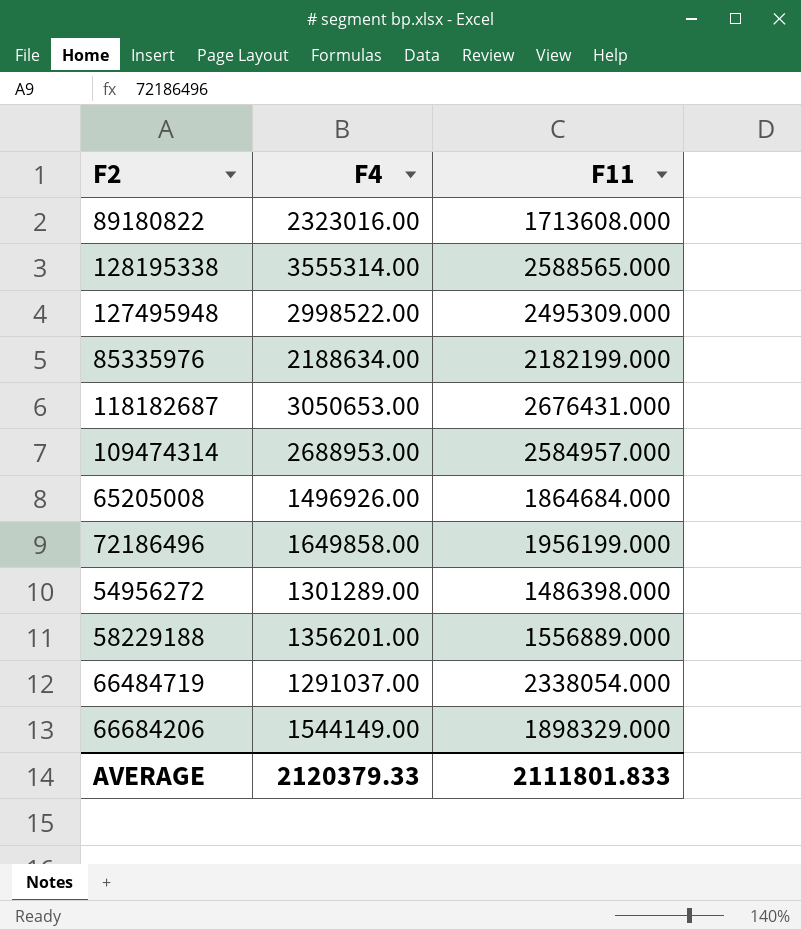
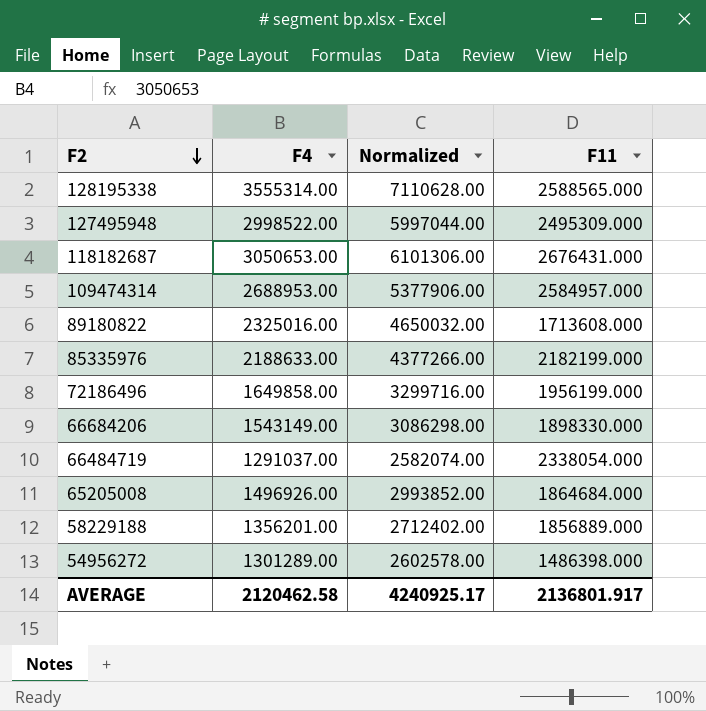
row order: none -> F2 descending
column Normalized | formula: none -> [F4] * 2
89180822 | F4: 2323016.00 -> 2325016.00
85335976 | F4: 2188634.00 -> 2188633.00
66684206 | F4: 1544149.00 -> 1543149.00
66684206 | F11: 1898329.000 -> 1898330.000
58229188 | F11: 1556889.000 -> 1856889.000
AVERAGE | F4: 2120379.33 -> 2120462.58
AVERAGE | F11: 2111801.833 -> 2136801.917

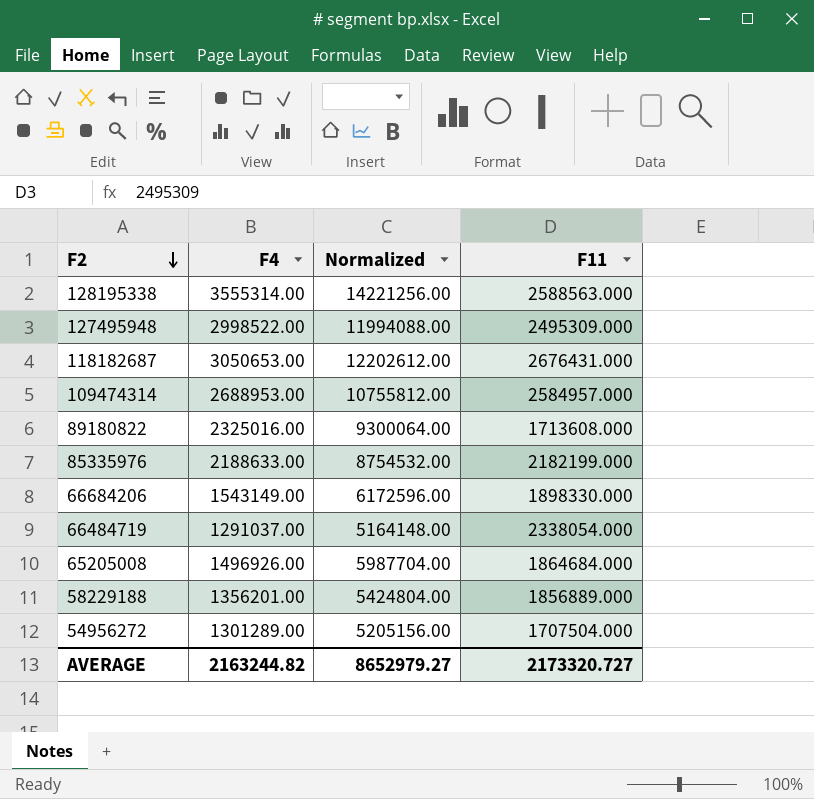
column Normalized | formula: [F4] * 2 -> [F4] * 4
row 72186496: 1649858.00 | 3299716.00 | 1956199.000 -> none
128195338 | F11: 2588565.000 -> 2588563.000
54956272 | F11: 1486398.000 -> 1707504.000
AVERAGE | F4: 2120462.58 -> 2163244.82
AVERAGE | Normalized: 4240925.17 -> 8652979.27
AVERAGE | F11: 2136801.917 -> 2173320.727

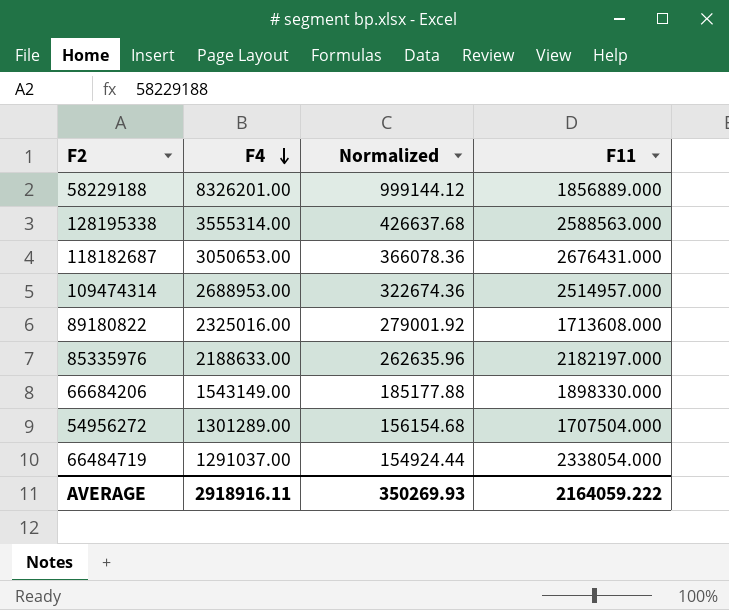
row order: F2 descending -> F4 descending
column Normalized | formula: [F4] * 4 -> [F4] * 0.12
row 127495948: 2998522.00 | 11994088.00 | 2495309.000 -> none
row 65205008: 1496926.00 | 5987704.00 | 1864684.000 -> none
58229188 | F4: 1356201.00 -> 8326201.00
109474314 | F11: 2584957.000 -> 2514957.000
85335976 | F11: 2182199.000 -> 2182197.000
AVERAGE | F4: 2163244.82 -> 2918916.11
AVERAGE | Normalized: 8652979.27 -> 350269.93
AVERAGE | F11: 2173320.727 -> 2164059.222

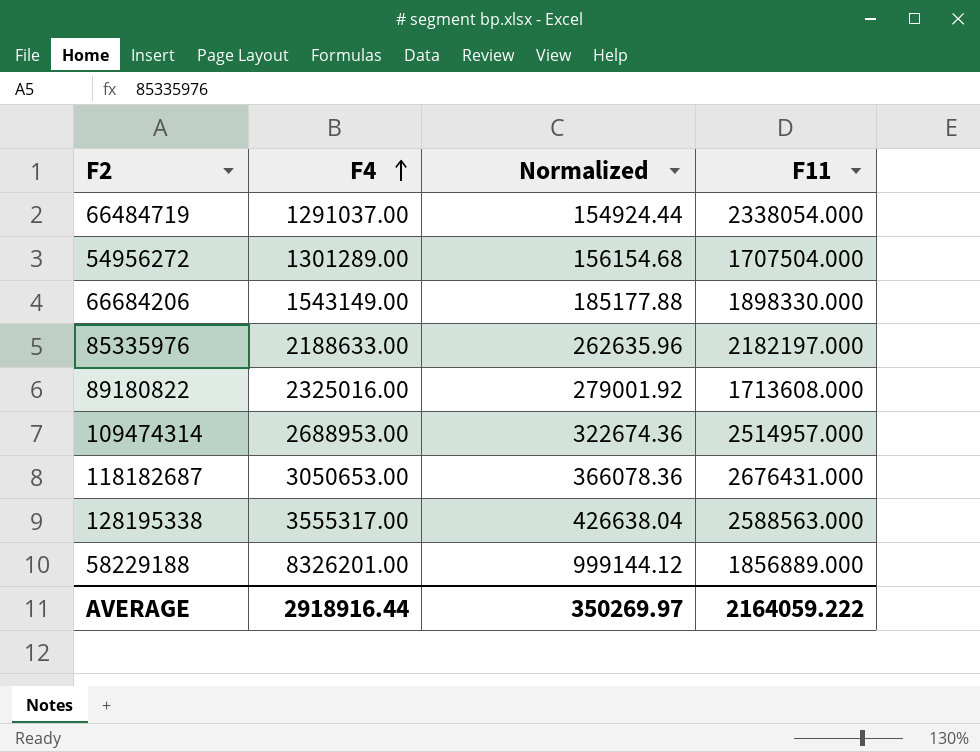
row order: F4 descending -> F4 ascending
128195338 | F4: 3555314.00 -> 3555317.00
128195338 | Normalized: 426637.68 -> 426638.04
AVERAGE | F4: 2918916.11 -> 2918916.44
AVERAGE | Normalized: 350269.93 -> 350269.97

